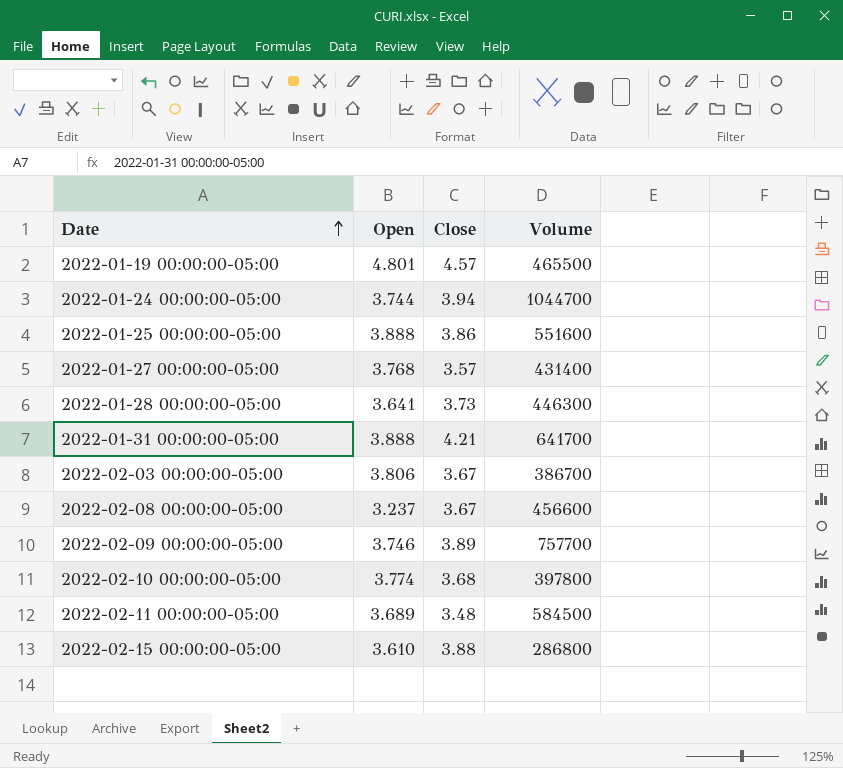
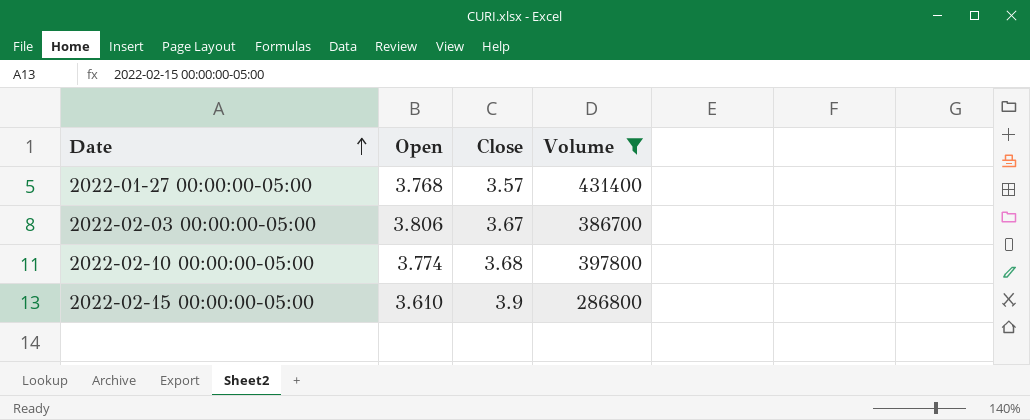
filter: none -> Volume <= 431400
2022-02-15 00:00:00-05:00 | Close: 3.88 -> 3.9

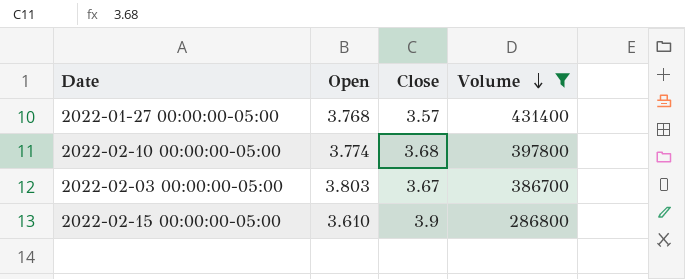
row order: Date ascending -> Volume descending
2022-02-03 00:00:00-05:00 | Open: 3.806 -> 3.803

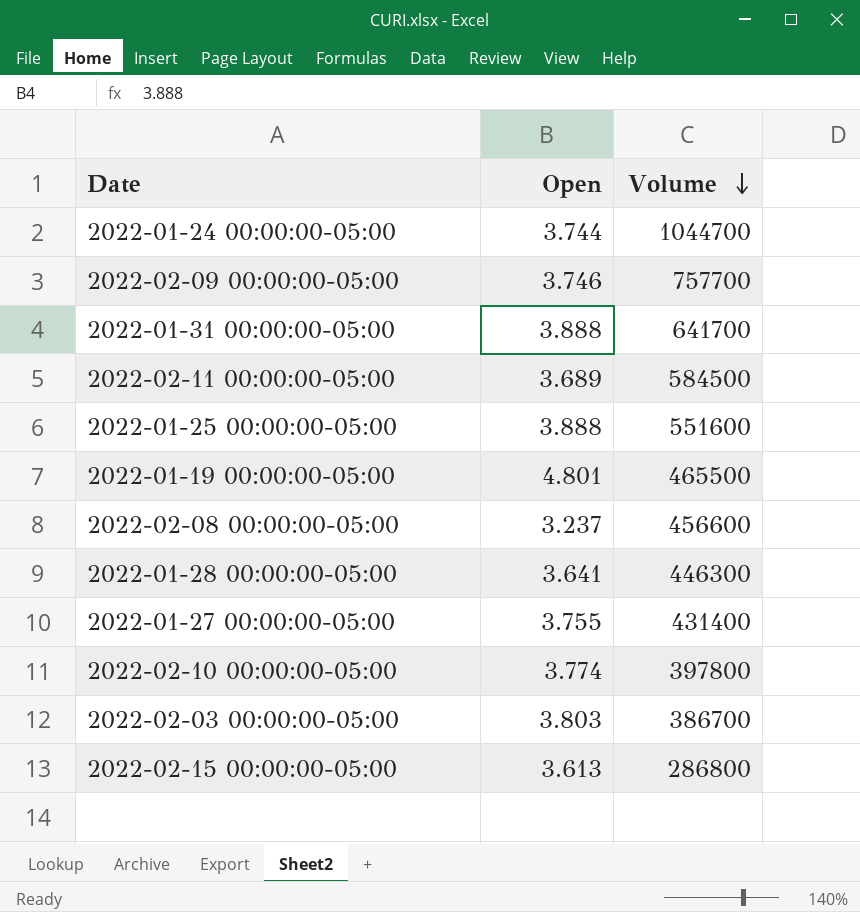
filter: Volume <= 431400 -> none
column Close | position: 3 -> none
2022-01-27 00:00:00-05:00 | Open: 3.768 -> 3.755
2022-02-15 00:00:00-05:00 | Open: 3.610 -> 3.613

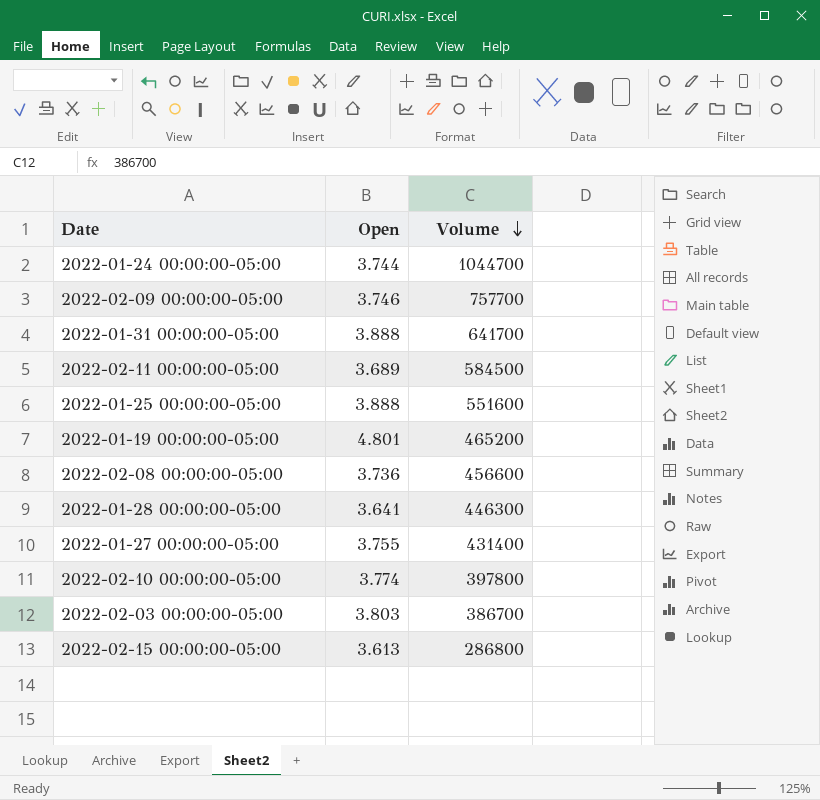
2022-01-19 00:00:00-05:00 | Volume: 465500 -> 465200
2022-02-08 00:00:00-05:00 | Open: 3.237 -> 3.736

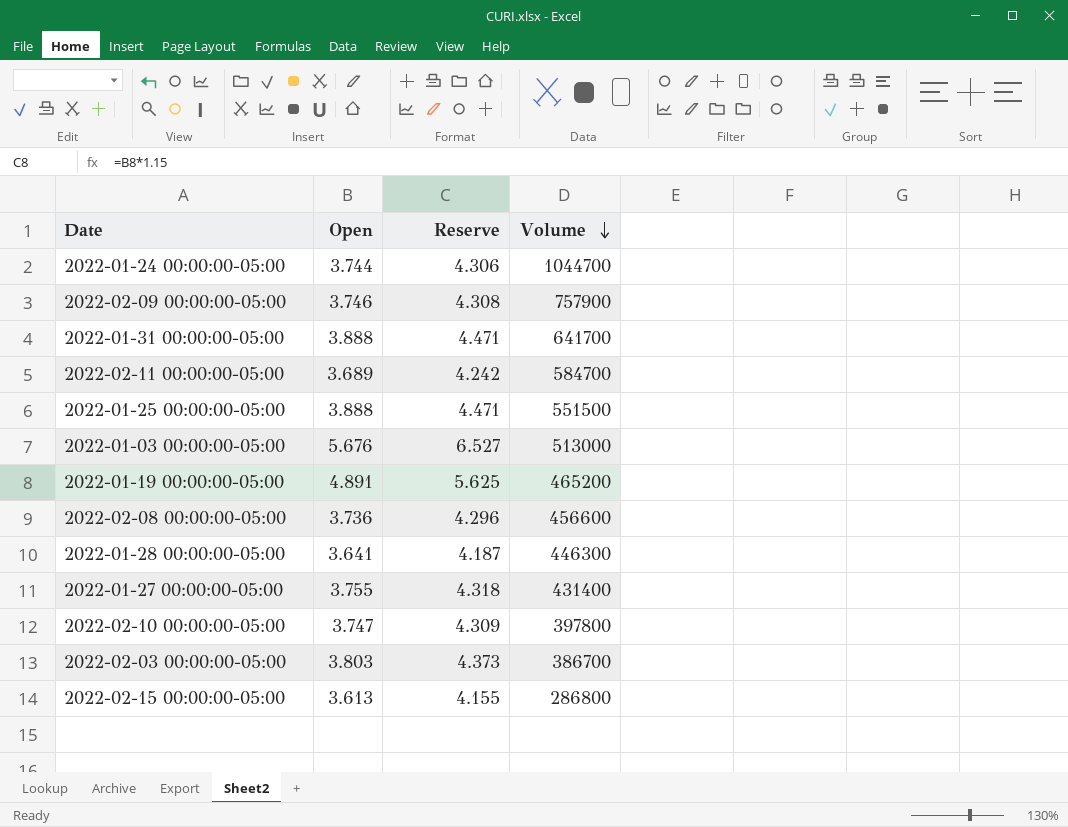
column Reserve | formula: none -> [Open] * 1.15
2022-02-09 00:00:00-05:00 | Volume: 757700 -> 757900
2022-02-11 00:00:00-05:00 | Volume: 584500 -> 584700
2022-01-25 00:00:00-05:00 | Volume: 551600 -> 551500
row 2022-01-03 00:00:00-05:00: none -> 5.676 | 6.527 | 513000
2022-01-19 00:00:00-05:00 | Open: 4.801 -> 4.891
2022-02-10 00:00:00-05:00 | Open: 3.774 -> 3.747

